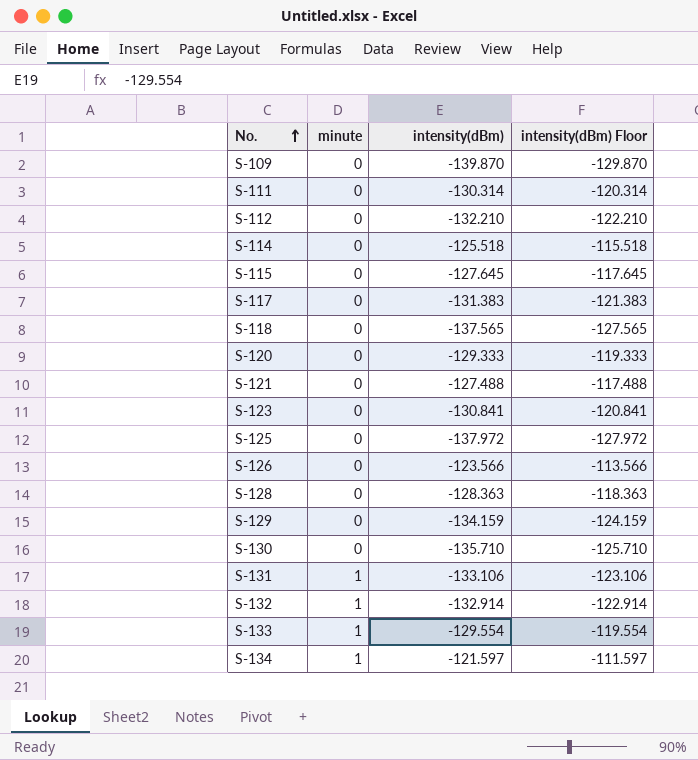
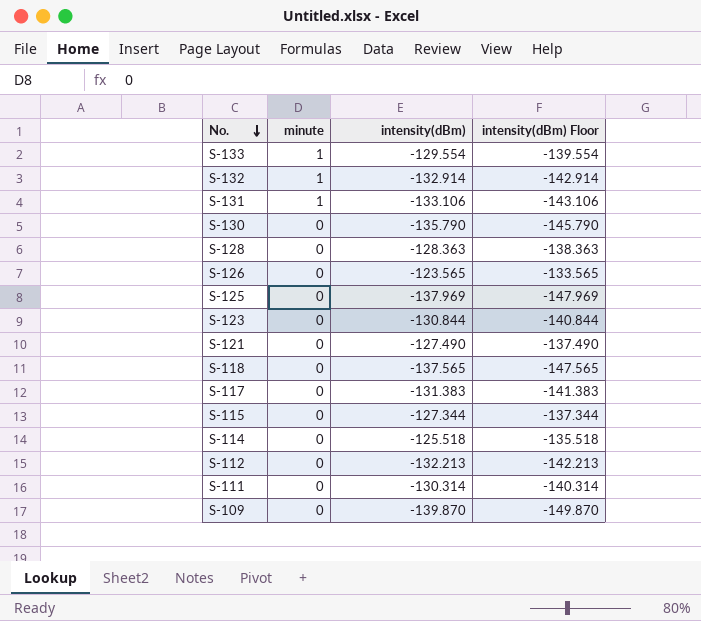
row order: No. ascending -> No. descending
column intensity(dBm) Floor | formula: [intensity(dBm)] + 10 -> [intensity(dBm)] - 10
row S-120: 0 | -129.333 | -119.333 -> none
row S-129: 0 | -134.159 | -124.159 -> none
row S-134: 1 | -121.597 | -111.597 -> none
S-130 | intensity(dBm): -135.710 -> -135.790
S-126 | intensity(dBm): -123.566 -> -123.565
S-125 | intensity(dBm): -137.972 -> -137.969
S-123 | intensity(dBm): -130.841 -> -130.844
S-121 | intensity(dBm): -127.488 -> -127.490
S-115 | intensity(dBm): -127.645 -> -127.344
S-112 | intensity(dBm): -132.210 -> -132.213

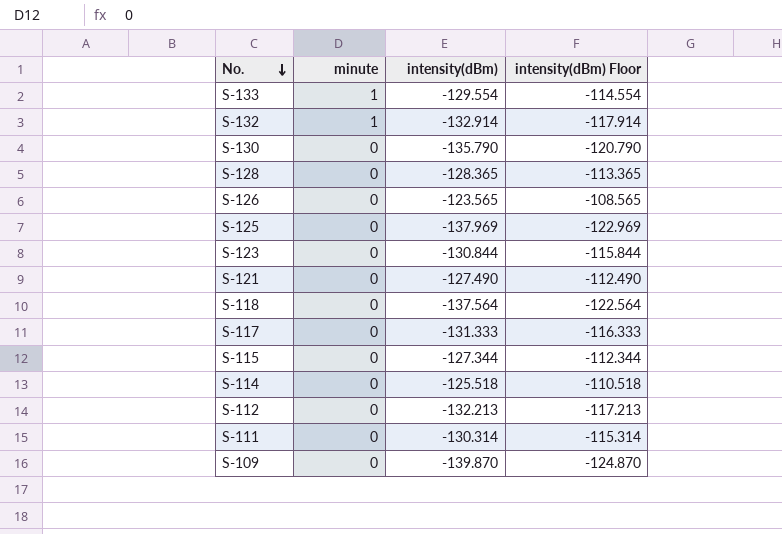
column intensity(dBm) Floor | formula: [intensity(dBm)] - 10 -> [intensity(dBm)] + 15
row S-131: 1 | -133.106 | -143.106 -> none
S-128 | intensity(dBm): -128.363 -> -128.365
S-118 | intensity(dBm): -137.565 -> -137.564
S-117 | intensity(dBm): -131.383 -> -131.333

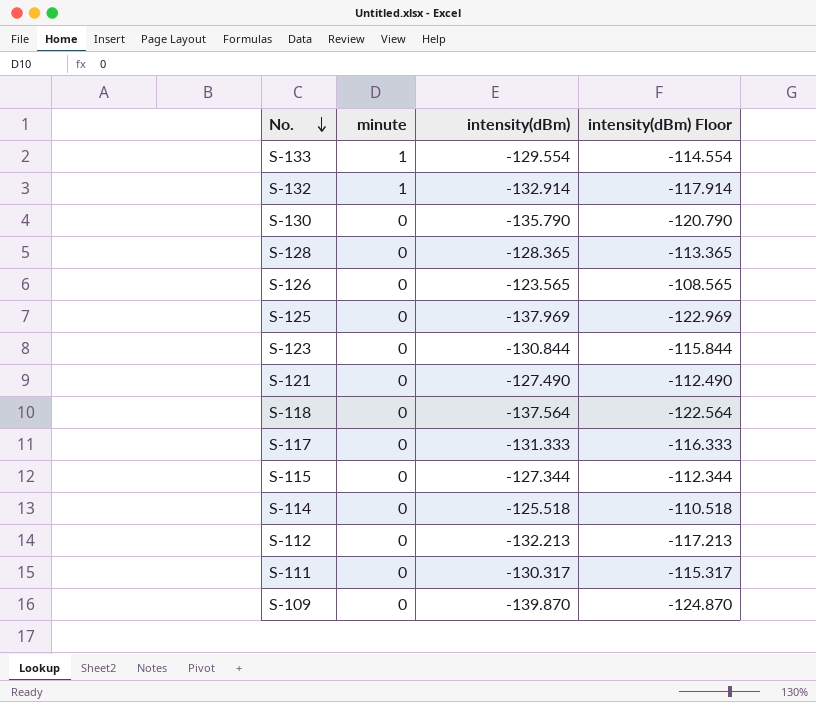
S-111 | intensity(dBm): -130.314 -> -130.317
S-111 | intensity(dBm) Floor: -115.314 -> -115.317

